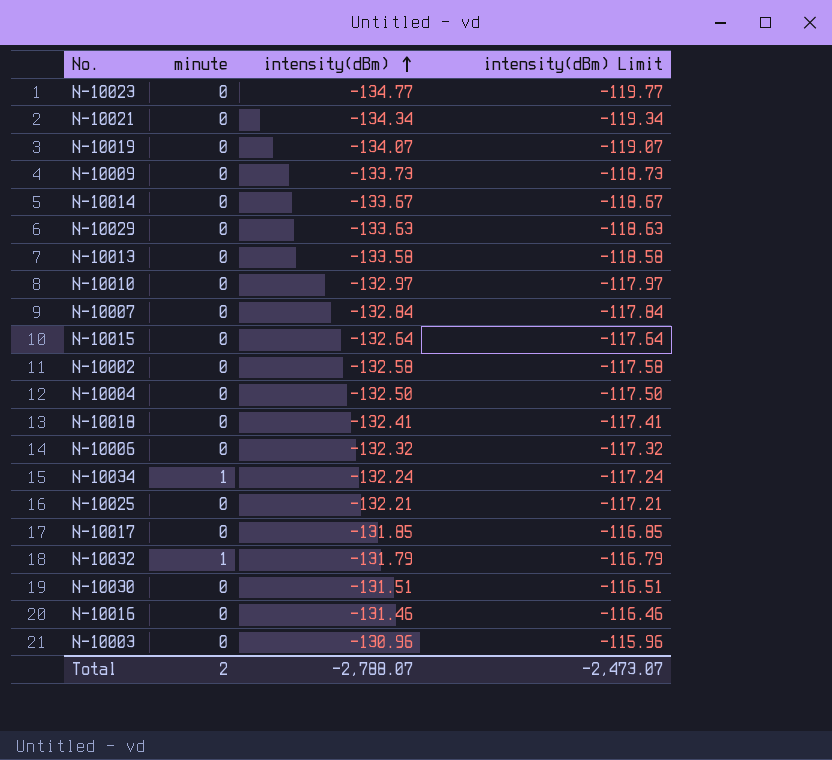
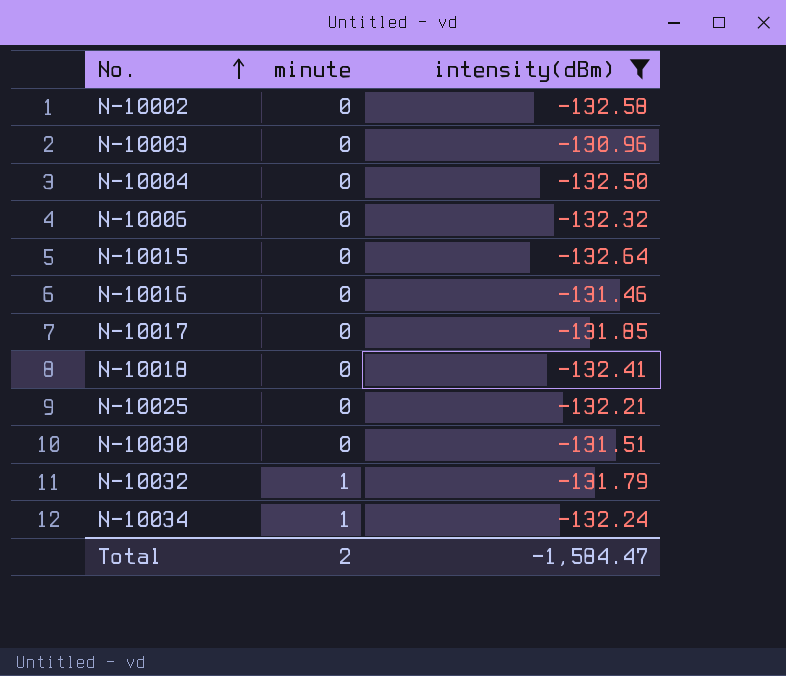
filter: none -> intensity(dBm) >= -132.64
row order: intensity(dBm) ascending -> No. ascending
column intensity(dBm) Limit | formula: [intensity(dBm)] + 15 -> none
Total | intensity(dBm): -2,788.07 -> -1,584.47

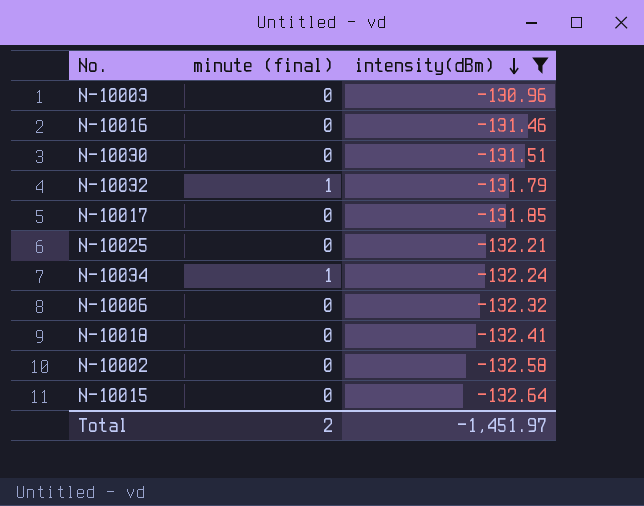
row order: No. ascending -> intensity(dBm) descending
column name: minute -> minute (final)
row N-10004: 0 | -132.50 -> none
Total | intensity(dBm): -1,584.47 -> -1,451.97

